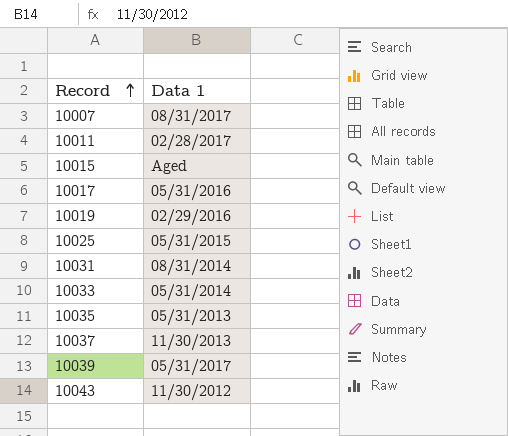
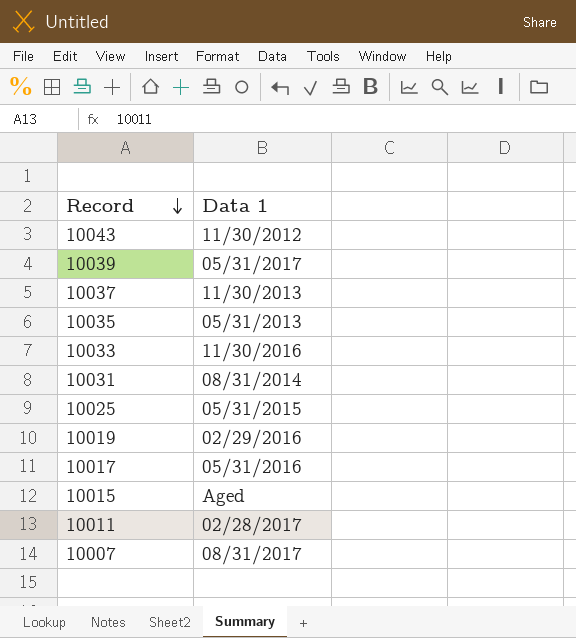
row order: Record ascending -> Record descending
10033 | Data 1: 05/31/2014 -> 11/30/2016

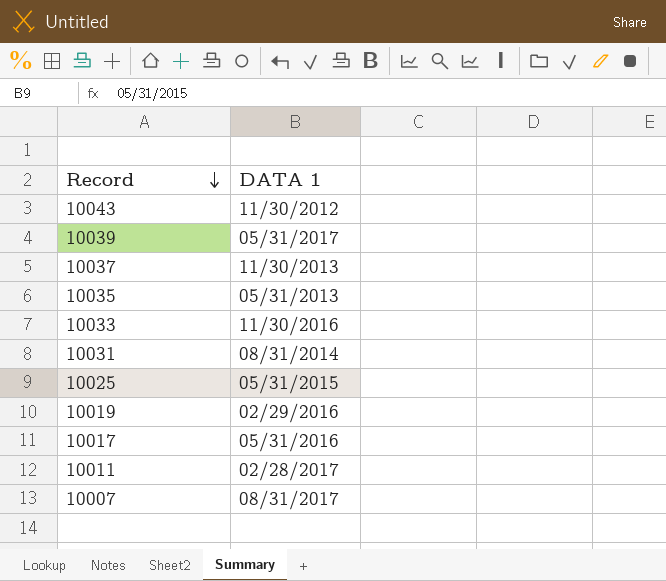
column name: Data 1 -> DATA 1
row 10015: Aged -> none

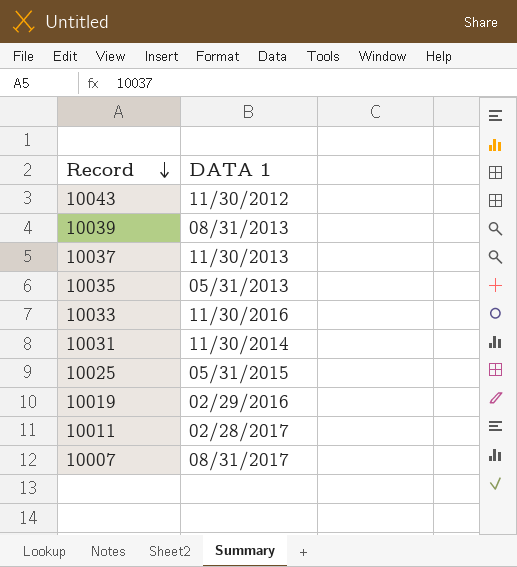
row 10017: 05/31/2016 -> none
10039 | DATA 1: 05/31/2017 -> 08/31/2013
10031 | DATA 1: 08/31/2014 -> 11/30/2014

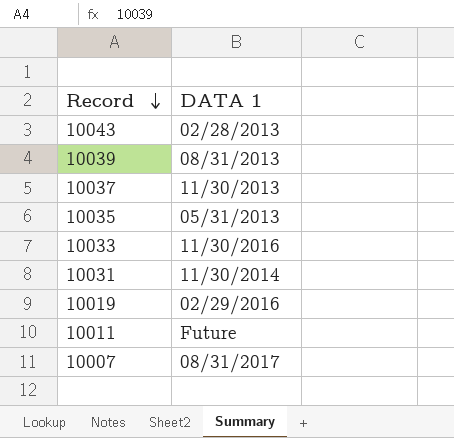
row 10025: 05/31/2015 -> none
10043 | DATA 1: 11/30/2012 -> 02/28/2013
10011 | DATA 1: 02/28/2017 -> Future

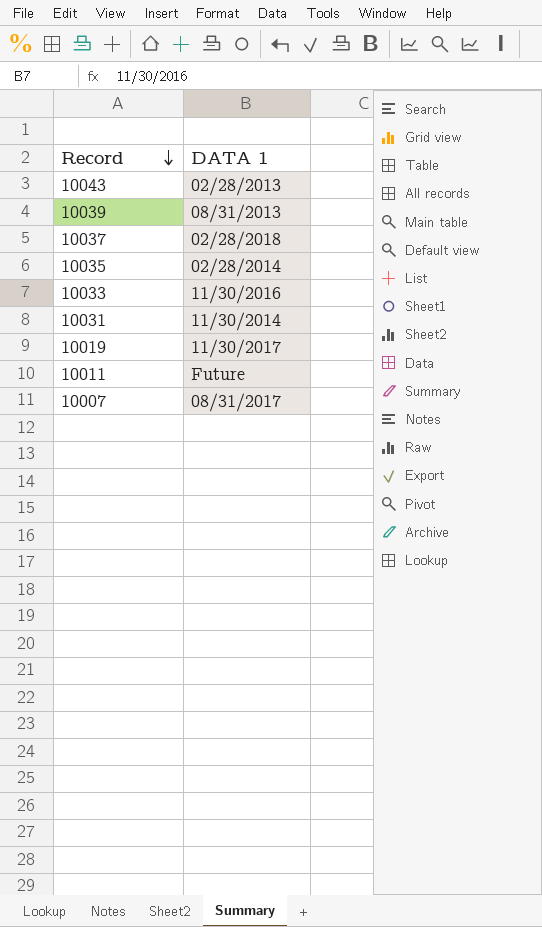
10037 | DATA 1: 11/30/2013 -> 02/28/2018
10035 | DATA 1: 05/31/2013 -> 02/28/2014
10019 | DATA 1: 02/29/2016 -> 11/30/2017

